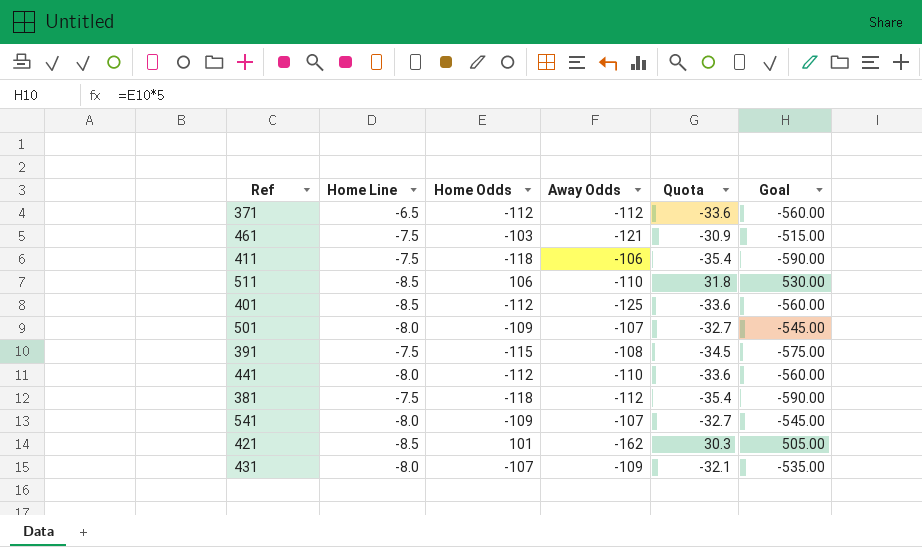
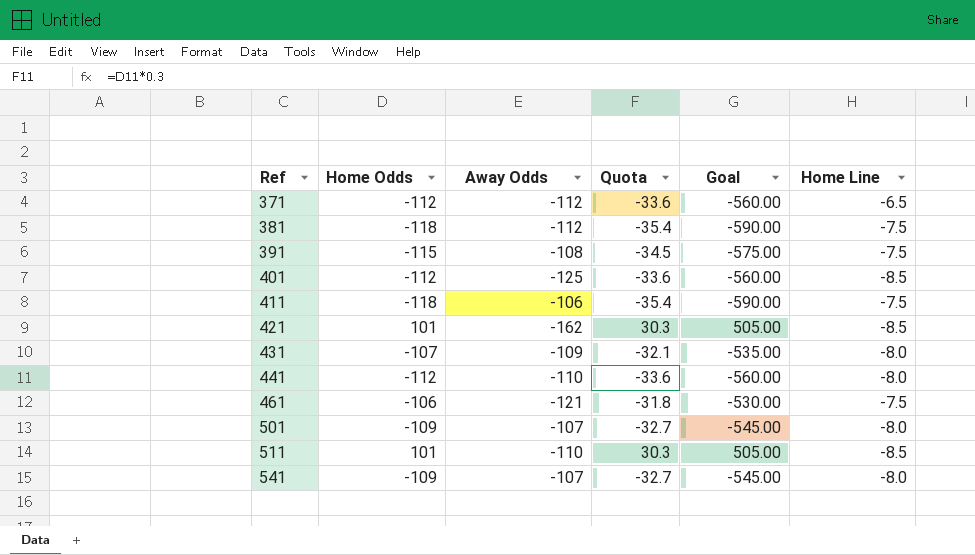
row order: none -> Ref ascending
column Home Line | position: 2 -> 6
461 | Home Odds: -103 -> -106
461 | Quota: -30.9 -> -31.8
461 | Goal: -515.00 -> -530.00
511 | Home Odds: 106 -> 101
511 | Quota: 31.8 -> 30.3
511 | Goal: 530.00 -> 505.00

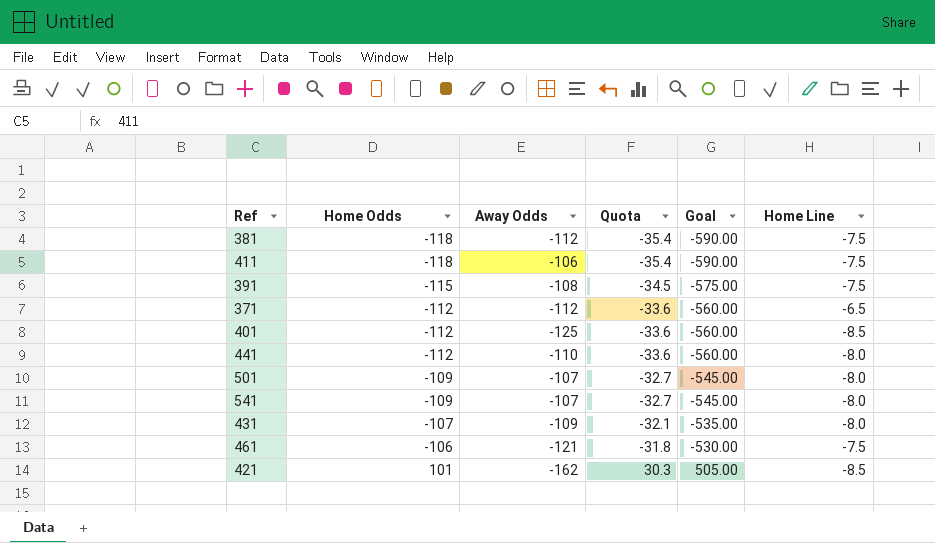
row order: Ref ascending -> Home Odds ascending
row 511: 101 | -110 | 30.3 | 505.00 | -8.5 -> none

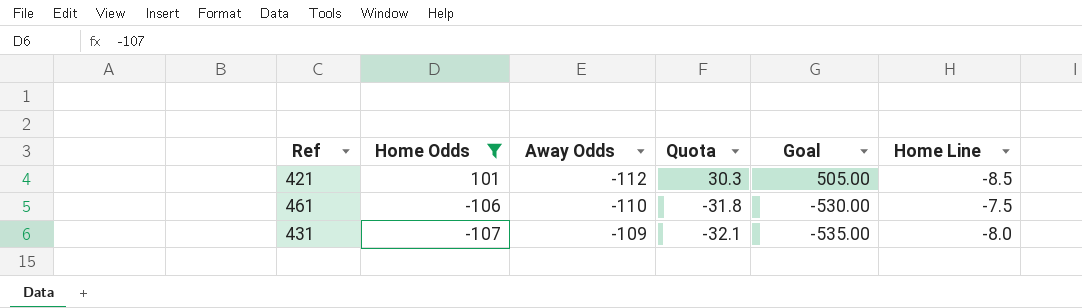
filter: none -> Home Odds >= -107
row order: Home Odds ascending -> Home Odds descending
421 | Away Odds: -162 -> -112
461 | Away Odds: -121 -> -110

